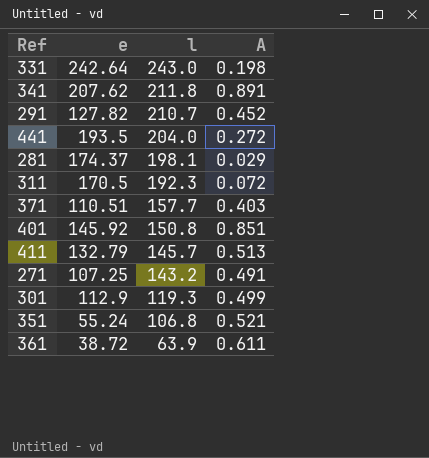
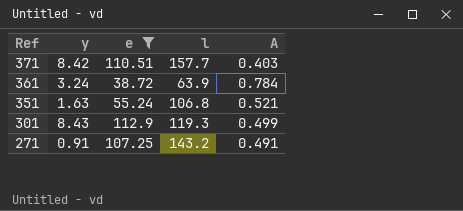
filter: none -> e <= 112.9
row order: l descending -> Ref descending
column y | position: none -> 2
361 | Α: 0.611 -> 0.784

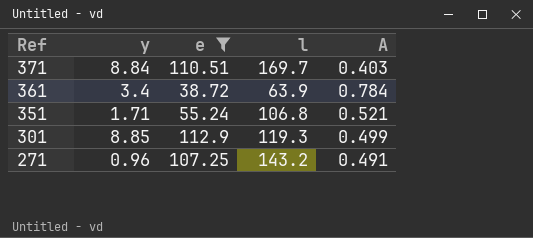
371 | y: 8.42 -> 8.84
371 | l: 157.7 -> 169.7
361 | y: 3.24 -> 3.4
351 | y: 1.63 -> 1.71
301 | y: 8.43 -> 8.85
271 | y: 0.91 -> 0.96

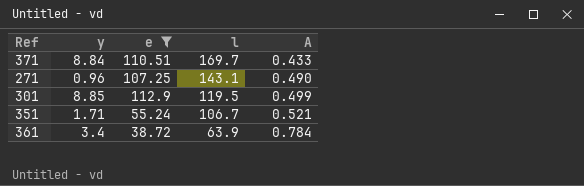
row order: Ref descending -> l descending
371 | Α: 0.403 -> 0.433
271 | l: 143.2 -> 143.1
271 | Α: 0.491 -> 0.490
301 | l: 119.3 -> 119.5
351 | l: 106.8 -> 106.7

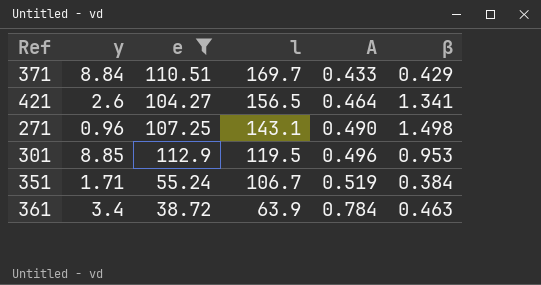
column β | position: none -> 6
row 421: none -> 2.6 | 104.27 | 156.5 | 0.464 | 1.341
301 | Α: 0.499 -> 0.496
351 | Α: 0.521 -> 0.519

